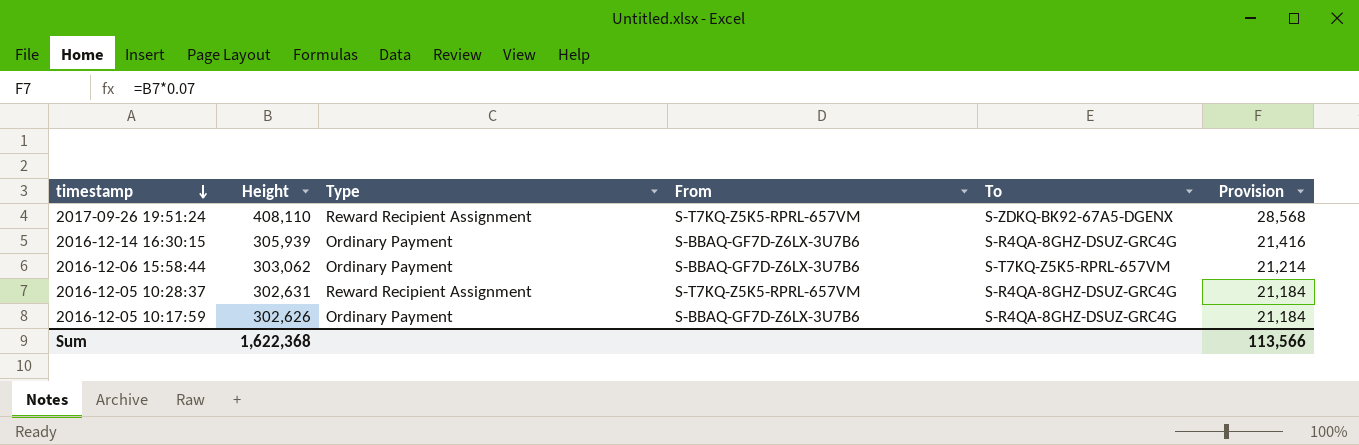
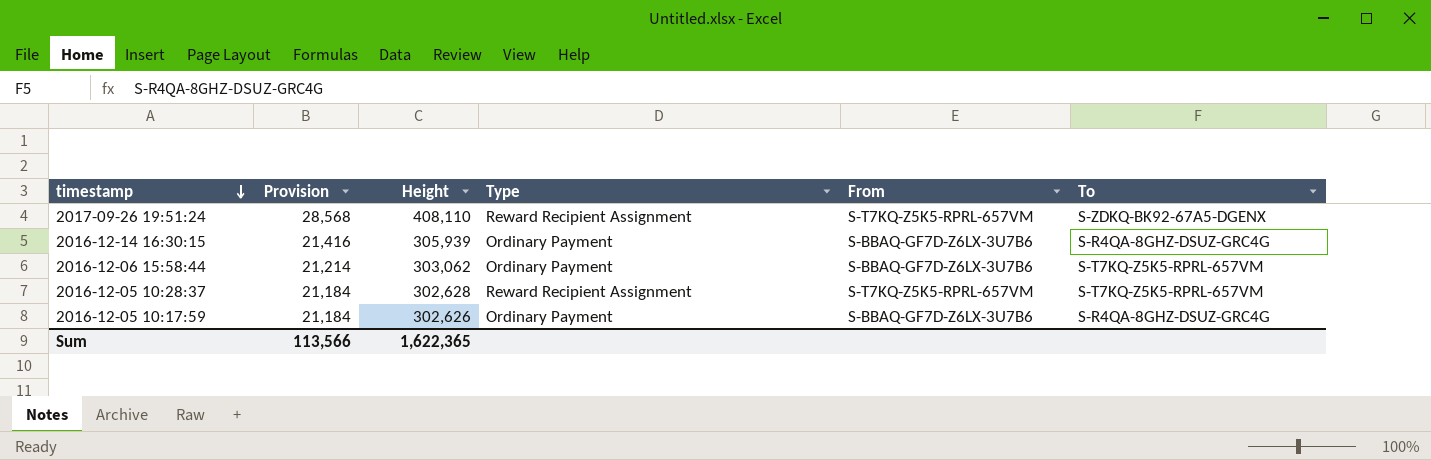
column Provision | position: 6 -> 2
2016-12-05 10:28:37 | Height: 302,631 -> 302,628
2016-12-05 10:28:37 | To: S-R4QA-8GHZ-DSUZ-GRC4G -> S-T7KQ-Z5K5-RPRL-657VM
Sum | Height: 1,622,368 -> 1,622,365

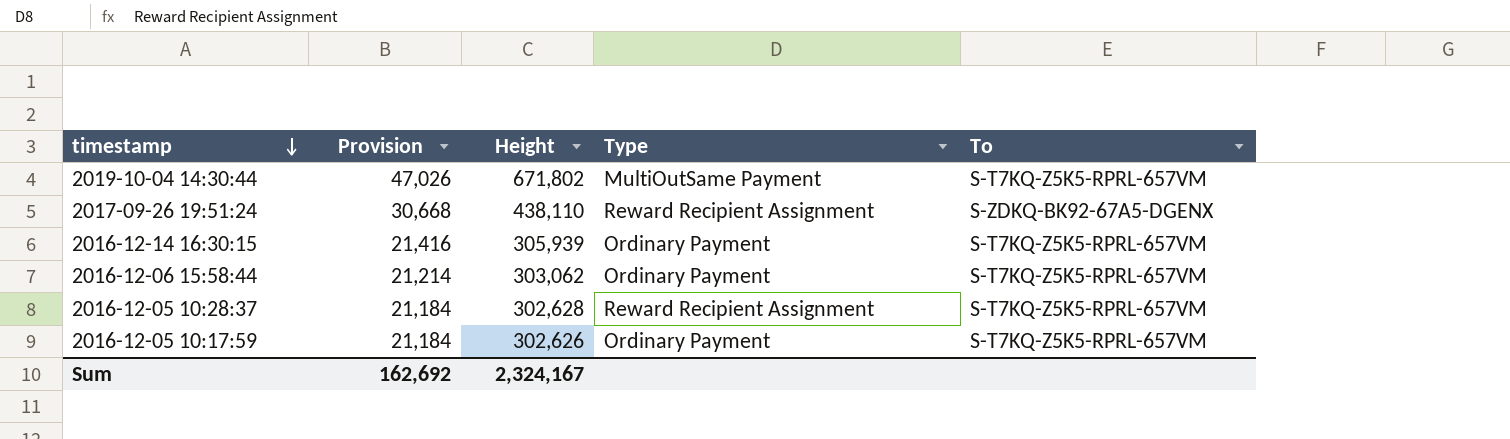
column From | position: 5 -> none
row 2019-10-04 14:30:44: none -> 47,026 | 671,802 | MultiOutSame Payment | S-T7KQ-Z5K5-RPRL-657VM
2017-09-26 19:51:24 | Provision: 28,568 -> 30,668
2017-09-26 19:51:24 | Height: 408,110 -> 438,110
2016-12-14 16:30:15 | To: S-R4QA-8GHZ-DSUZ-GRC4G -> S-T7KQ-Z5K5-RPRL-657VM
2016-12-05 10:17:59 | To: S-R4QA-8GHZ-DSUZ-GRC4G -> S-T7KQ-Z5K5-RPRL-657VM
Sum | Provision: 113,566 -> 162,692
Sum | Height: 1,622,365 -> 2,324,167

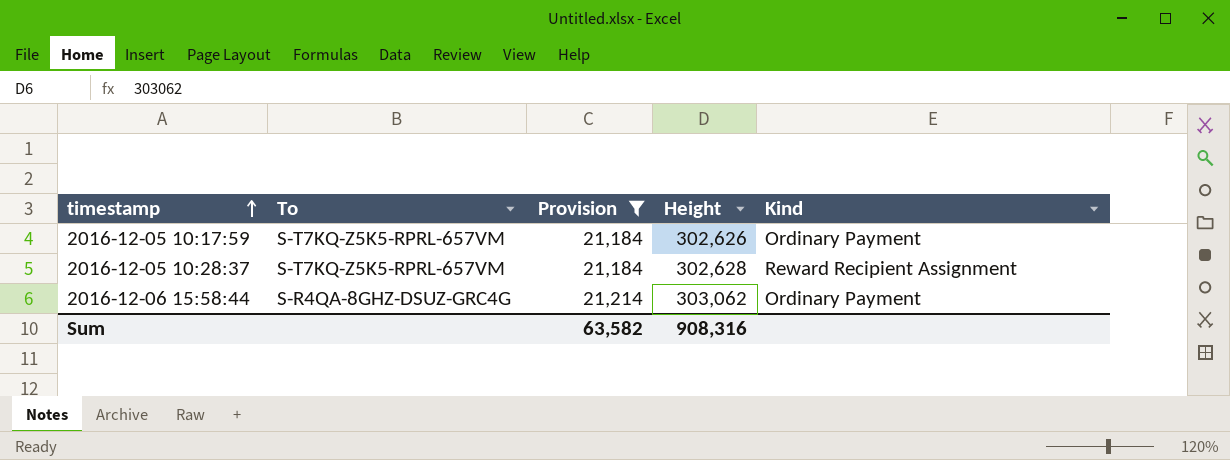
filter: none -> Provision <= 21,214
row order: timestamp descending -> timestamp ascending
column To | position: 5 -> 2
column name: Type -> Kind
2016-12-06 15:58:44 | To: S-T7KQ-Z5K5-RPRL-657VM -> S-R4QA-8GHZ-DSUZ-GRC4G
Sum | Provision: 162,692 -> 63,582
Sum | Height: 2,324,167 -> 908,316

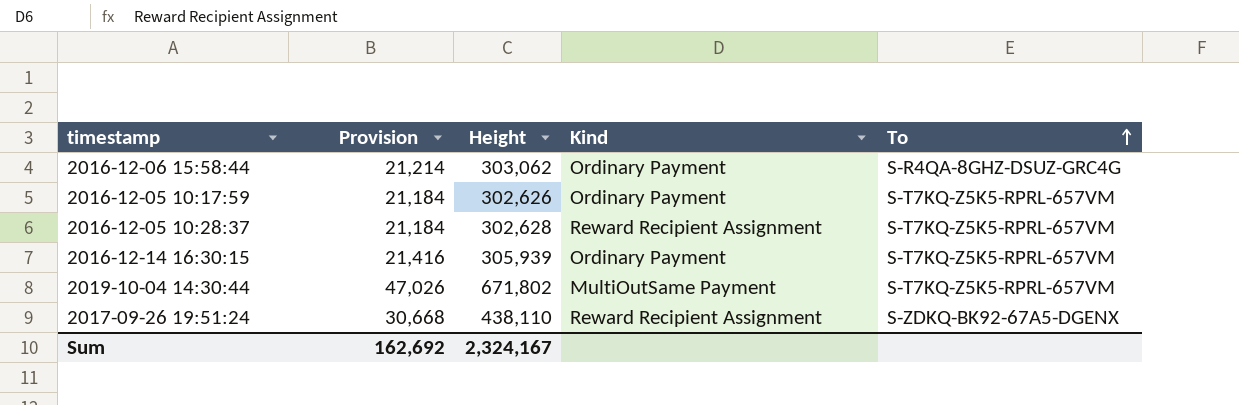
filter: Provision <= 21,214 -> none
row order: timestamp ascending -> To ascending
column To | position: 2 -> 5
Sum | Provision: 63,582 -> 162,692
Sum | Height: 908,316 -> 2,324,167

